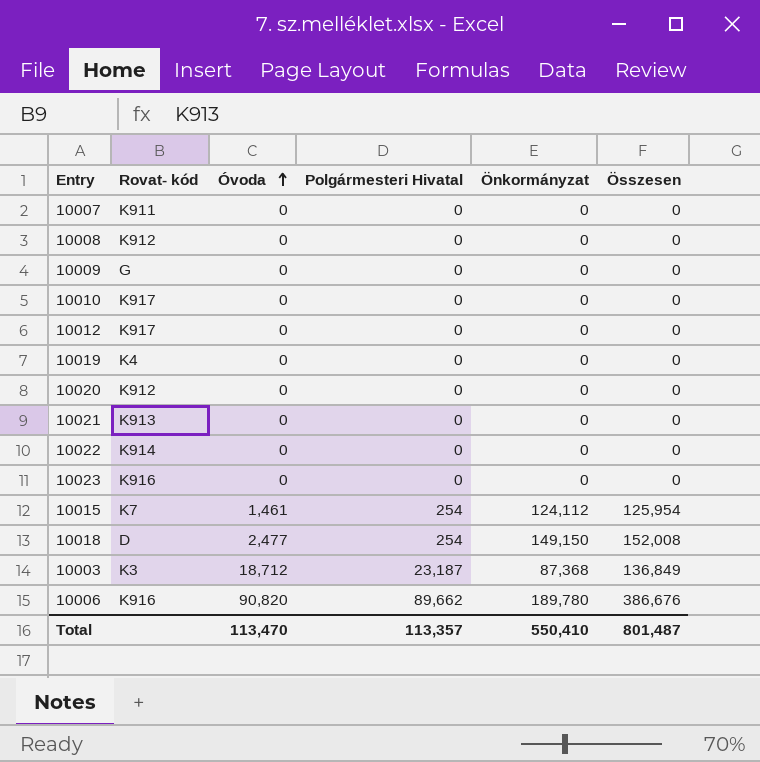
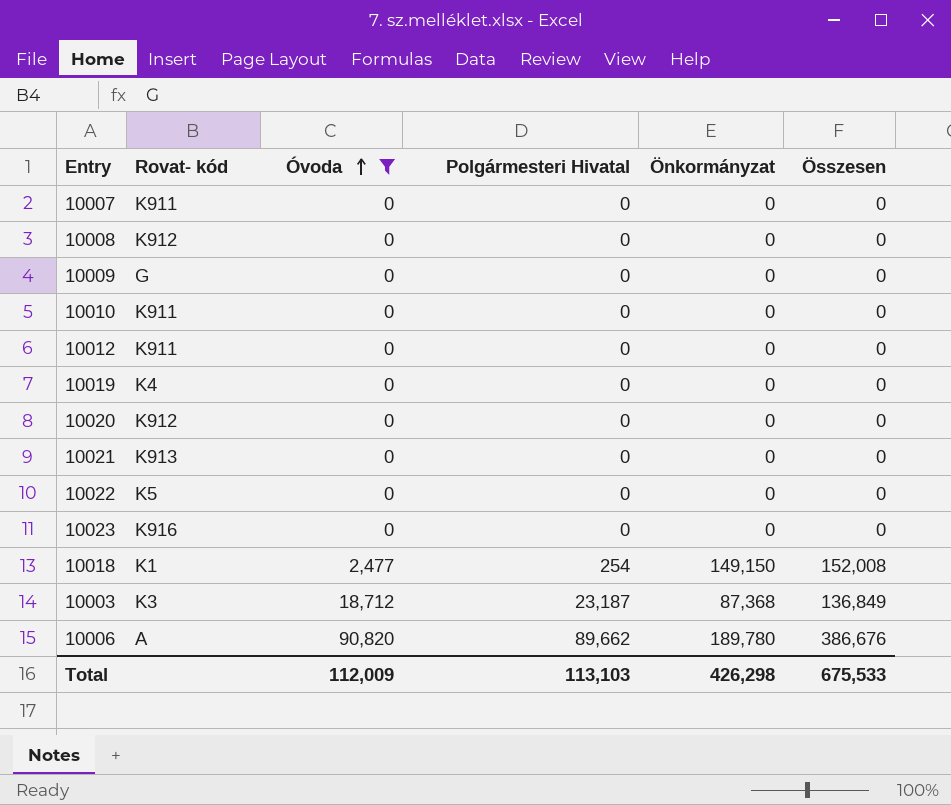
filter: none -> Óvoda != 1,461
10010 | Rovat- kód: K917 -> K911
10012 | Rovat- kód: K917 -> K911
10022 | Rovat- kód: K914 -> K5
10018 | Rovat- kód: D -> K1
10006 | Rovat- kód: K916 -> A
Total | Óvoda: 113,470 -> 112,009
Total | Polgármesteri Hivatal: 113,357 -> 113,103
Total | Önkormányzat: 550,410 -> 426,298
Total | Összesen: 801,487 -> 675,533

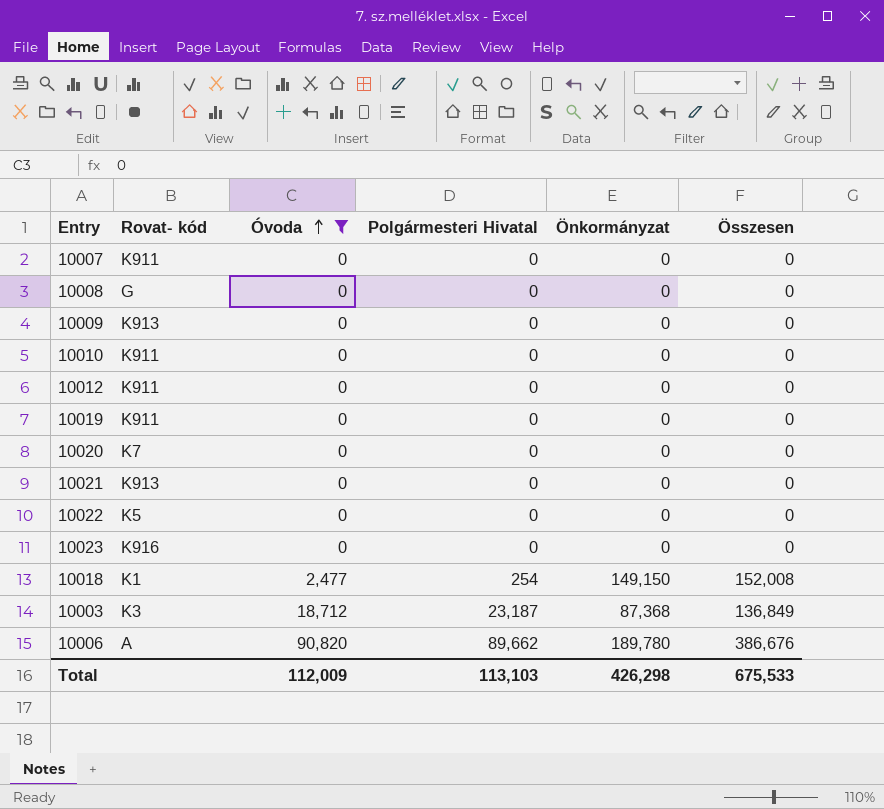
10008 | Rovat- kód: K912 -> G
10009 | Rovat- kód: G -> K913
10019 | Rovat- kód: K4 -> K911
10020 | Rovat- kód: K912 -> K7

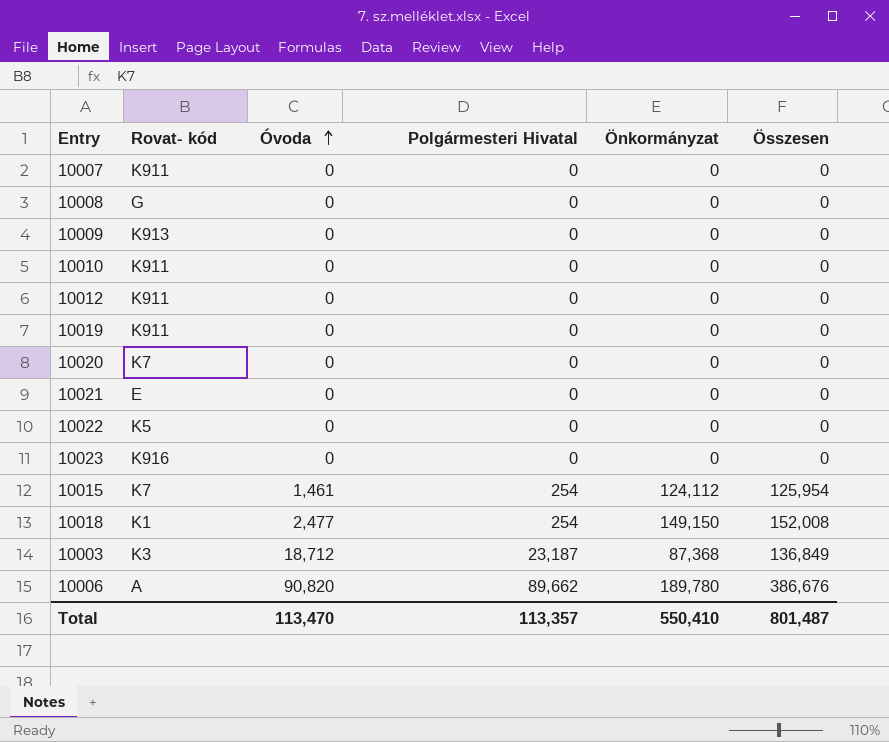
filter: Óvoda != 1,461 -> none
10021 | Rovat- kód: K913 -> E
Total | Óvoda: 112,009 -> 113,470
Total | Polgármesteri Hivatal: 113,103 -> 113,357
Total | Önkormányzat: 426,298 -> 550,410
Total | Összesen: 675,533 -> 801,487

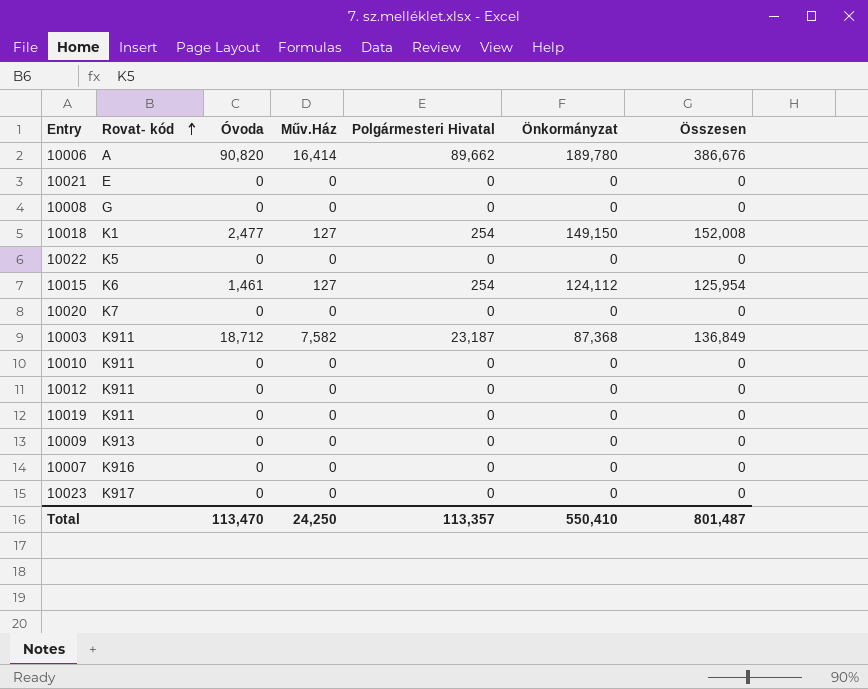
row order: Óvoda ascending -> Rovat- kód ascending
column Műv.Ház | position: none -> 4
10015 | Rovat- kód: K7 -> K6
10003 | Rovat- kód: K3 -> K911
10007 | Rovat- kód: K911 -> K916
10023 | Rovat- kód: K916 -> K917

